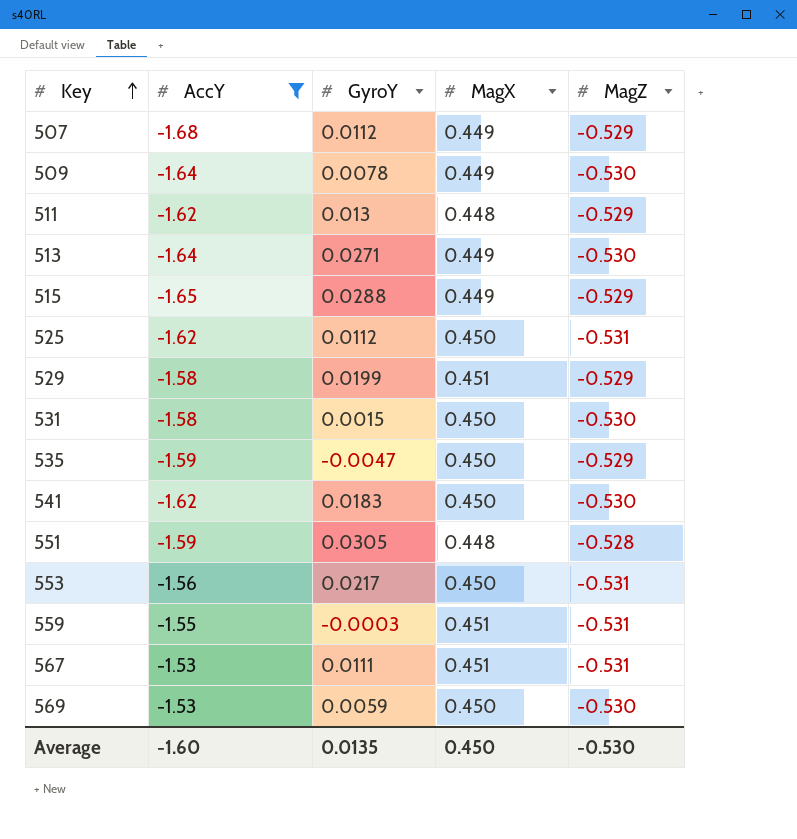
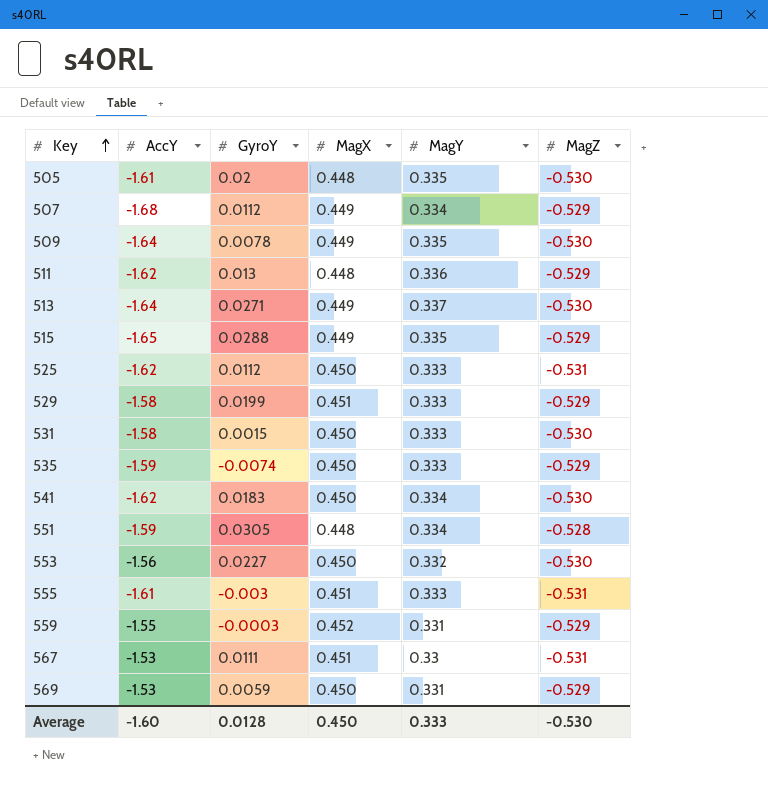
filter: AccY != -1.61 -> none
column MagY | position: none -> 5
535 | GyroY: -0.0047 -> -0.0074
553 | GyroY: 0.0217 -> 0.0227
553 | MagZ: -0.531 -> -0.530
559 | MagX: 0.451 -> 0.452
559 | MagZ: -0.531 -> -0.529
569 | MagZ: -0.530 -> -0.529
Average | GyroY: 0.0135 -> 0.0128

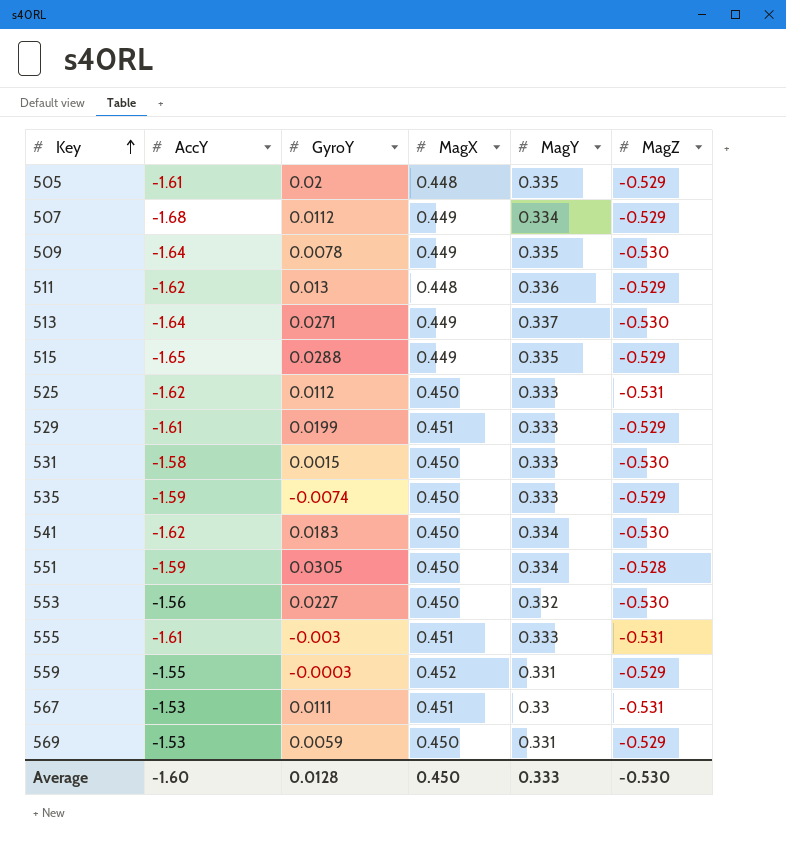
505 | MagZ: -0.530 -> -0.529
529 | AccY: -1.58 -> -1.61
551 | MagX: 0.448 -> 0.450

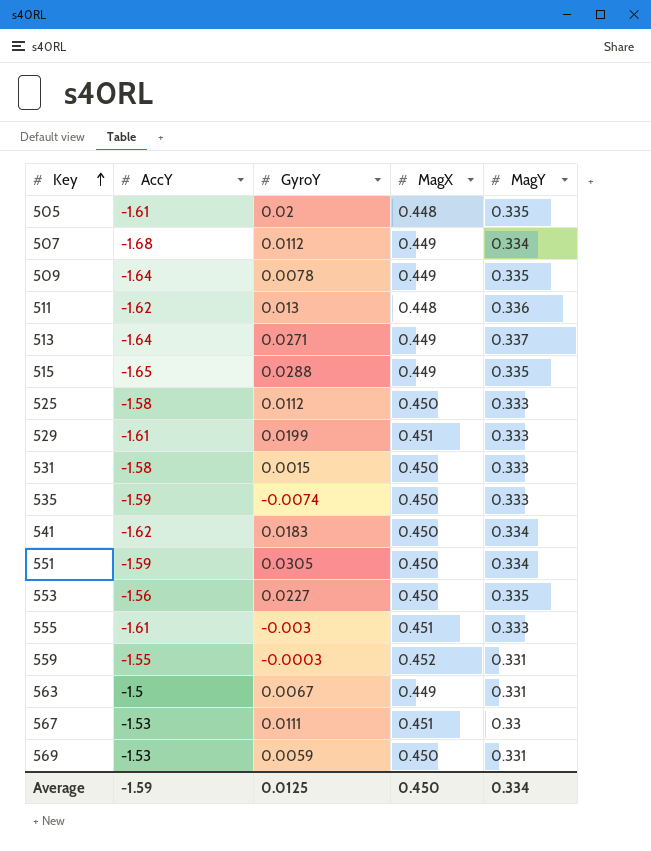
column MagZ | position: 6 -> none
525 | AccY: -1.62 -> -1.58
553 | MagY: 0.332 -> 0.335
row 563: none -> -1.5 | 0.0067 | 0.449 | 0.331
Average | AccY: -1.60 -> -1.59
Average | GyroY: 0.0128 -> 0.0125
Average | MagY: 0.333 -> 0.334

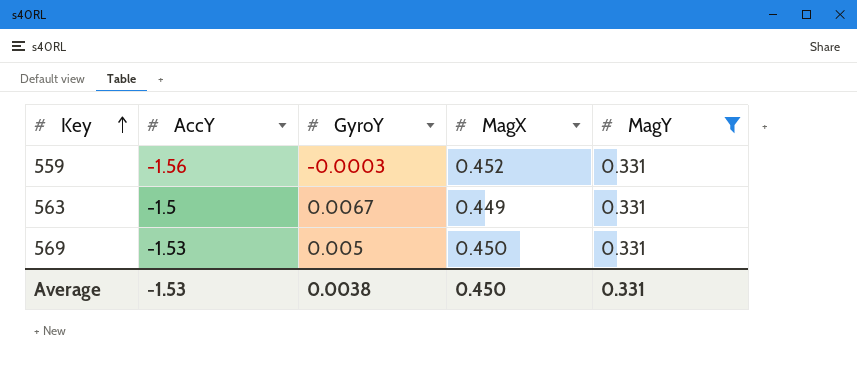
filter: none -> MagY = 0.331
559 | AccY: -1.55 -> -1.56
569 | GyroY: 0.0059 -> 0.005
Average | AccY: -1.59 -> -1.53
Average | GyroY: 0.0125 -> 0.0038
Average | MagY: 0.334 -> 0.331

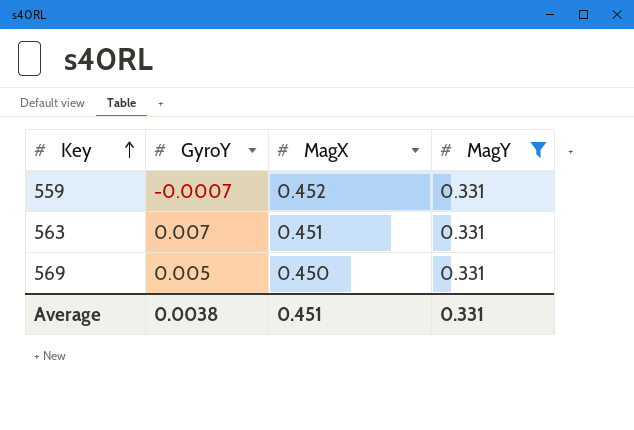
column AccY | position: 2 -> none
559 | GyroY: -0.0003 -> -0.0007
563 | GyroY: 0.0067 -> 0.007
563 | MagX: 0.449 -> 0.451
Average | MagX: 0.450 -> 0.451

